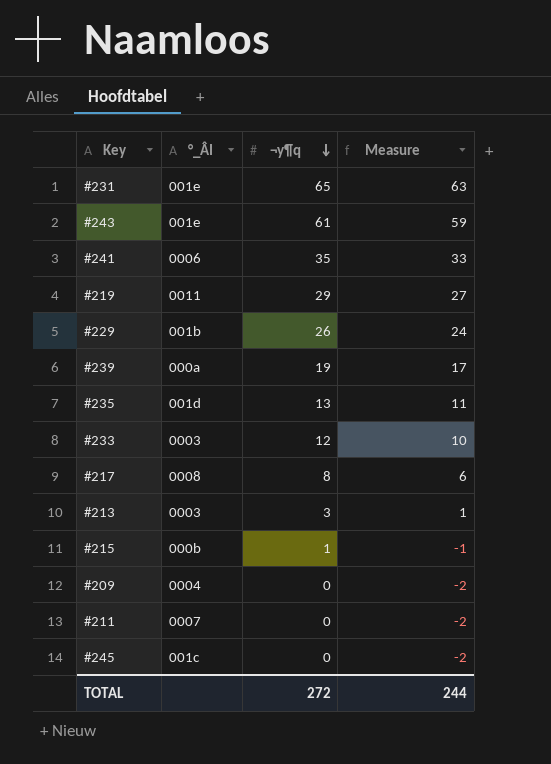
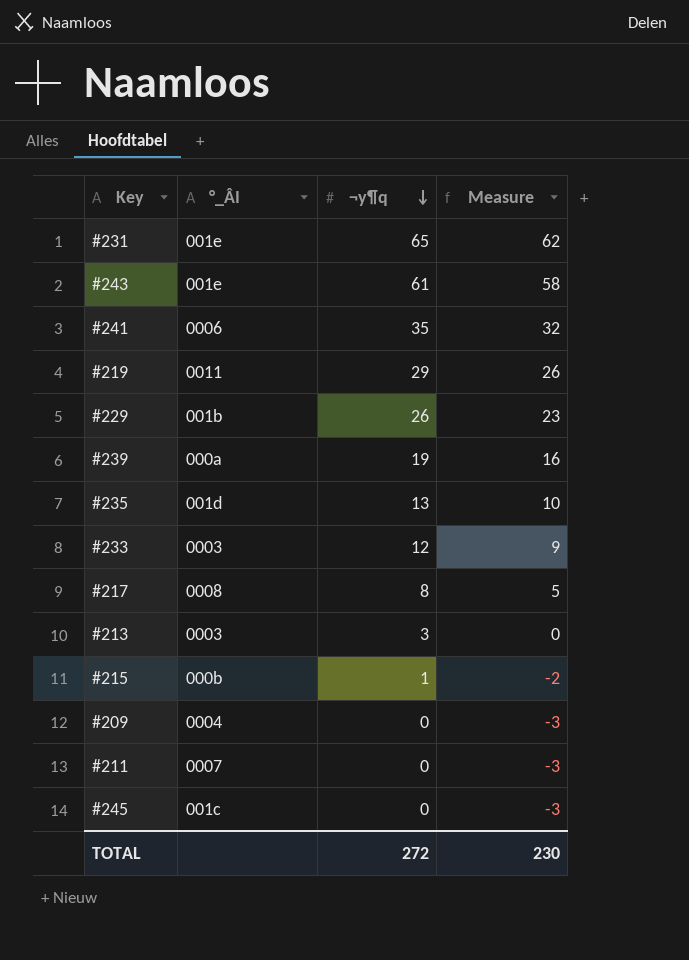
column Measure | formula: [¬y¶q] - 2 -> [¬y¶q] - 3
TOTAL | Measure: 244 -> 230

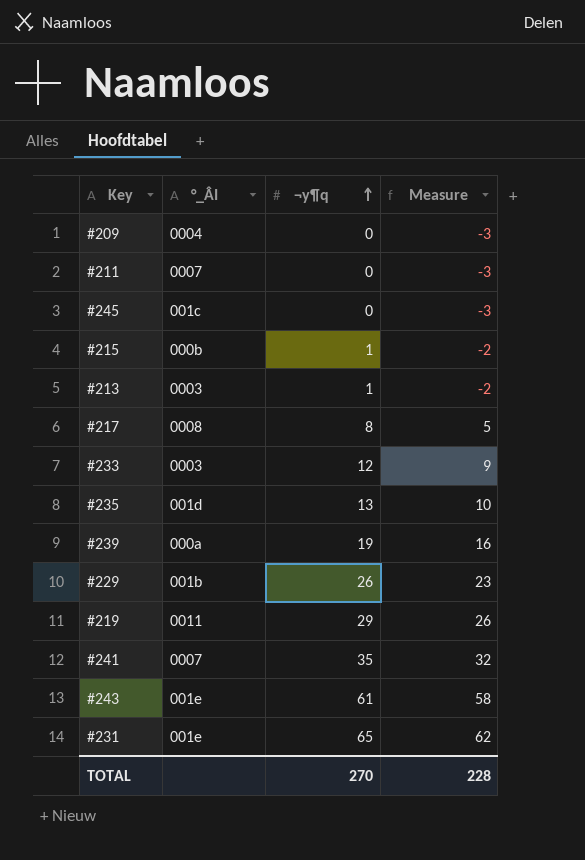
row order: ¬y¶q descending -> ¬y¶q ascending
#213 | ¬y¶q: 3 -> 1
#213 | Measure: 0 -> -2
#241 | °_ÂI: 0006 -> 0007
TOTAL | ¬y¶q: 272 -> 270
TOTAL | Measure: 230 -> 228

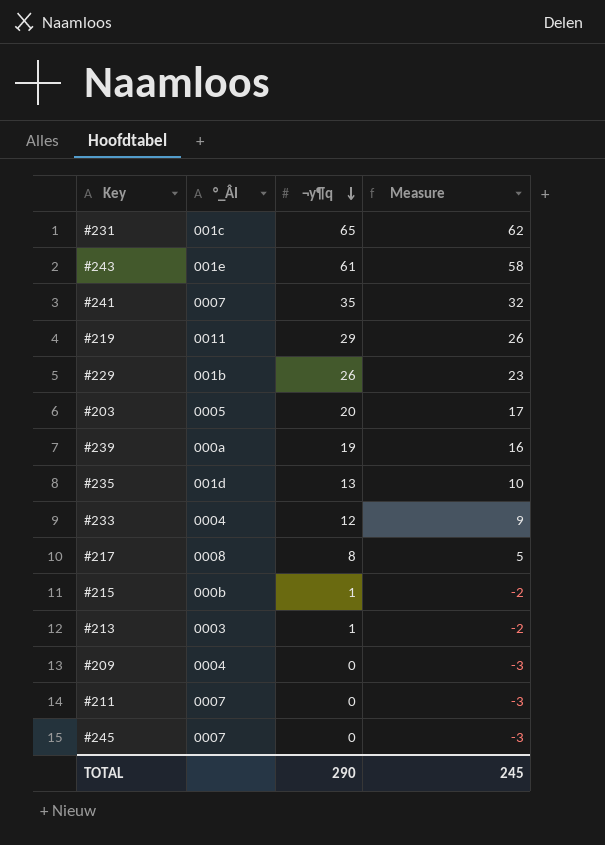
row order: ¬y¶q ascending -> ¬y¶q descending
#231 | °_ÂI: 001e -> 001c
row #203: none -> 0005 | 20 | 17
#233 | °_ÂI: 0003 -> 0004
#245 | °_ÂI: 001c -> 0007
TOTAL | ¬y¶q: 270 -> 290
TOTAL | Measure: 228 -> 245

